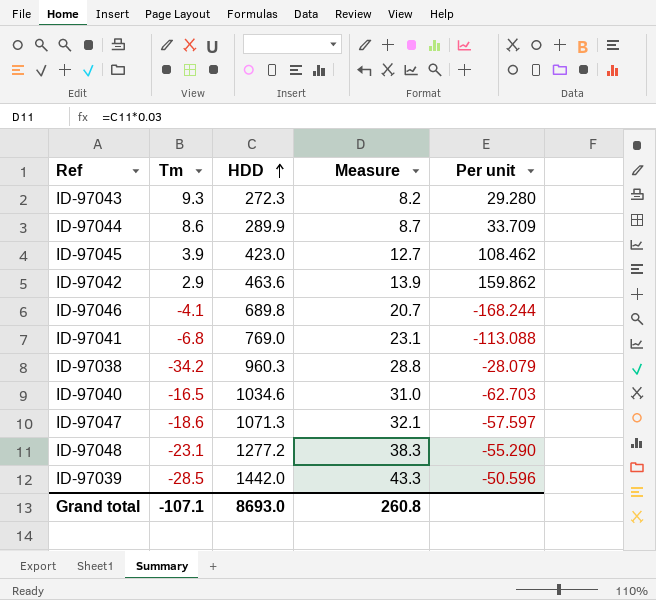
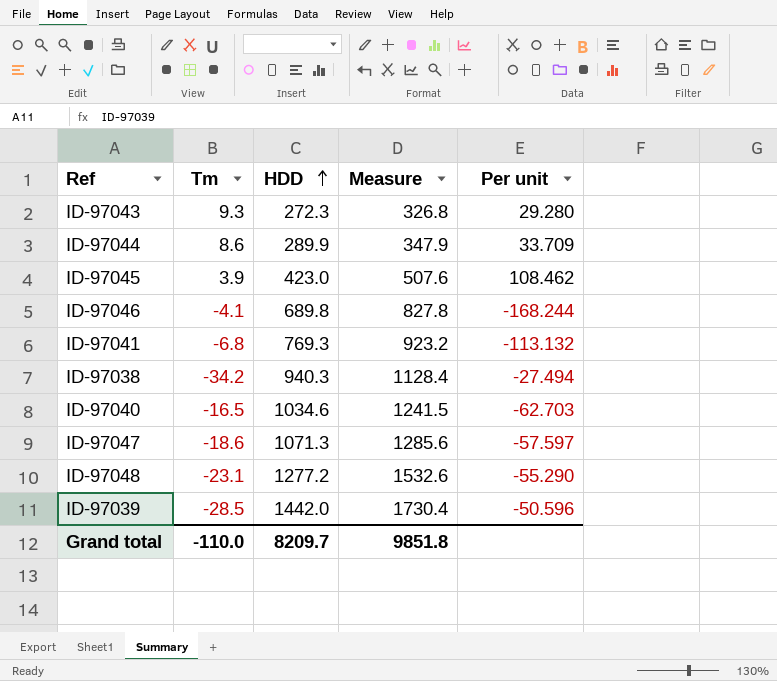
column Measure | formula: [HDD] * 0.03 -> [HDD] * 1.2
row ID-97042: 2.9 | 463.6 | 13.9 | 159.862 -> none
ID-97041 | HDD: 769.0 -> 769.3
ID-97041 | Per unit: -113.088 -> -113.132
ID-97038 | HDD: 960.3 -> 940.3
ID-97038 | Per unit: -28.079 -> -27.494
Grand total | Tm: -107.1 -> -110.0
Grand total | HDD: 8693.0 -> 8209.7
Grand total | Measure: 260.8 -> 9851.8

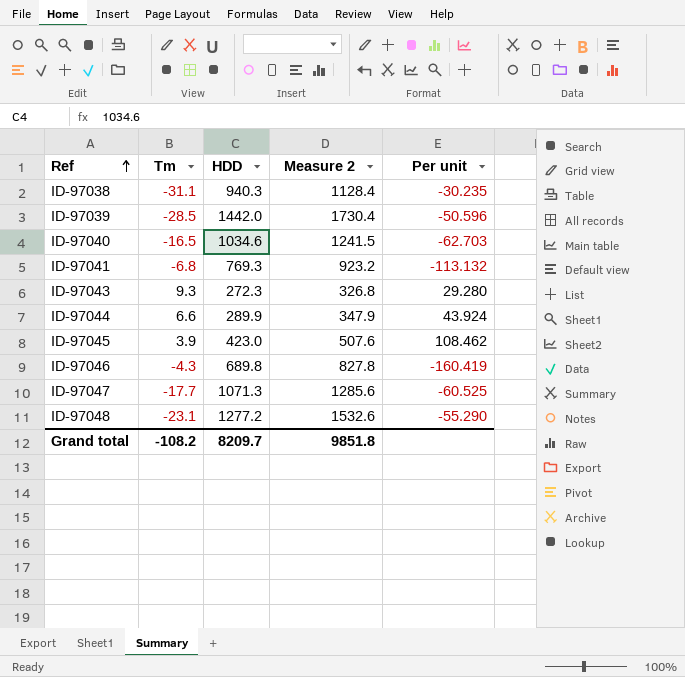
row order: HDD ascending -> Ref ascending
column name: Measure -> Measure 2
ID-97038 | Tm: -34.2 -> -31.1
ID-97038 | Per unit: -27.494 -> -30.235
ID-97044 | Tm: 8.6 -> 6.6
ID-97044 | Per unit: 33.709 -> 43.924
ID-97046 | Tm: -4.1 -> -4.3
ID-97046 | Per unit: -168.244 -> -160.419
ID-97047 | Tm: -18.6 -> -17.7
ID-97047 | Per unit: -57.597 -> -60.525
Grand total | Tm: -110.0 -> -108.2

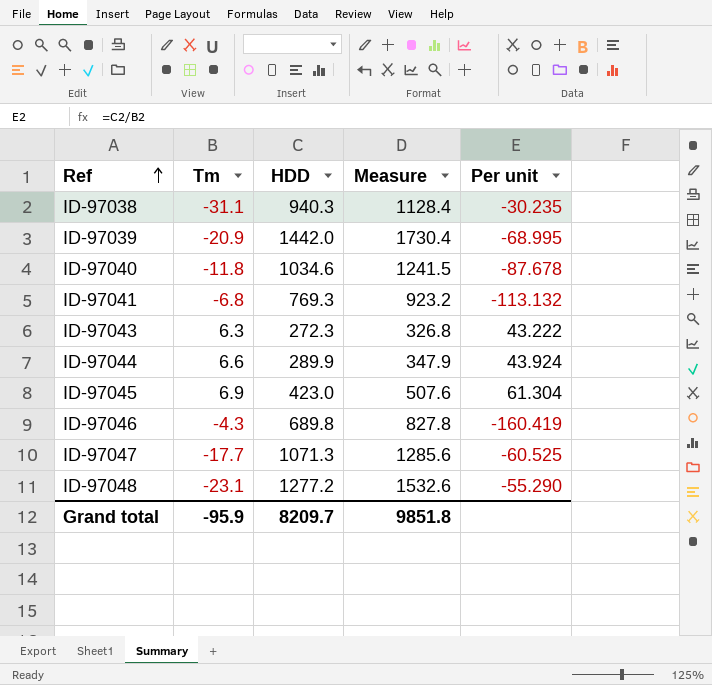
column name: Measure 2 -> Measure
ID-97039 | Tm: -28.5 -> -20.9
ID-97039 | Per unit: -50.596 -> -68.995
ID-97040 | Tm: -16.5 -> -11.8
ID-97040 | Per unit: -62.703 -> -87.678
ID-97043 | Tm: 9.3 -> 6.3
ID-97043 | Per unit: 29.280 -> 43.222
ID-97045 | Tm: 3.9 -> 6.9
ID-97045 | Per unit: 108.462 -> 61.304
Grand total | Tm: -108.2 -> -95.9

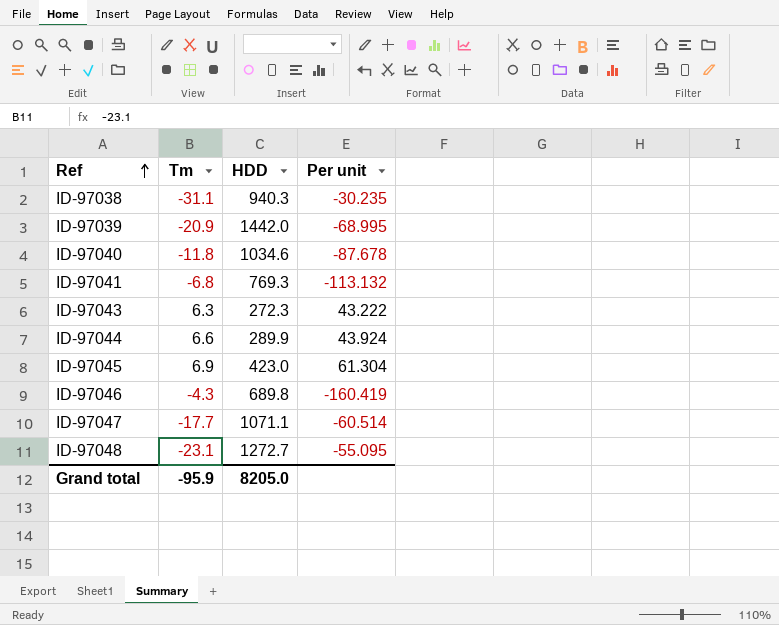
column Measure | formula: [HDD] * 1.2 -> none
ID-97047 | HDD: 1071.3 -> 1071.1
ID-97047 | Per unit: -60.525 -> -60.514
ID-97048 | HDD: 1277.2 -> 1272.7
ID-97048 | Per unit: -55.290 -> -55.095
Grand total | HDD: 8209.7 -> 8205.0

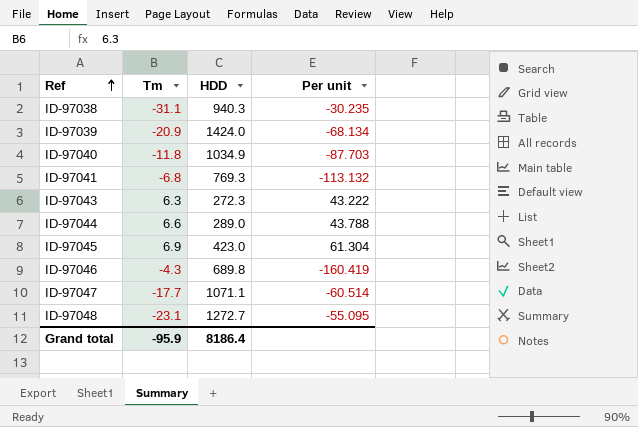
ID-97039 | HDD: 1442.0 -> 1424.0
ID-97039 | Per unit: -68.995 -> -68.134
ID-97040 | HDD: 1034.6 -> 1034.9
ID-97040 | Per unit: -87.678 -> -87.703
ID-97044 | HDD: 289.9 -> 289.0
ID-97044 | Per unit: 43.924 -> 43.788
Grand total | HDD: 8205.0 -> 8186.4

